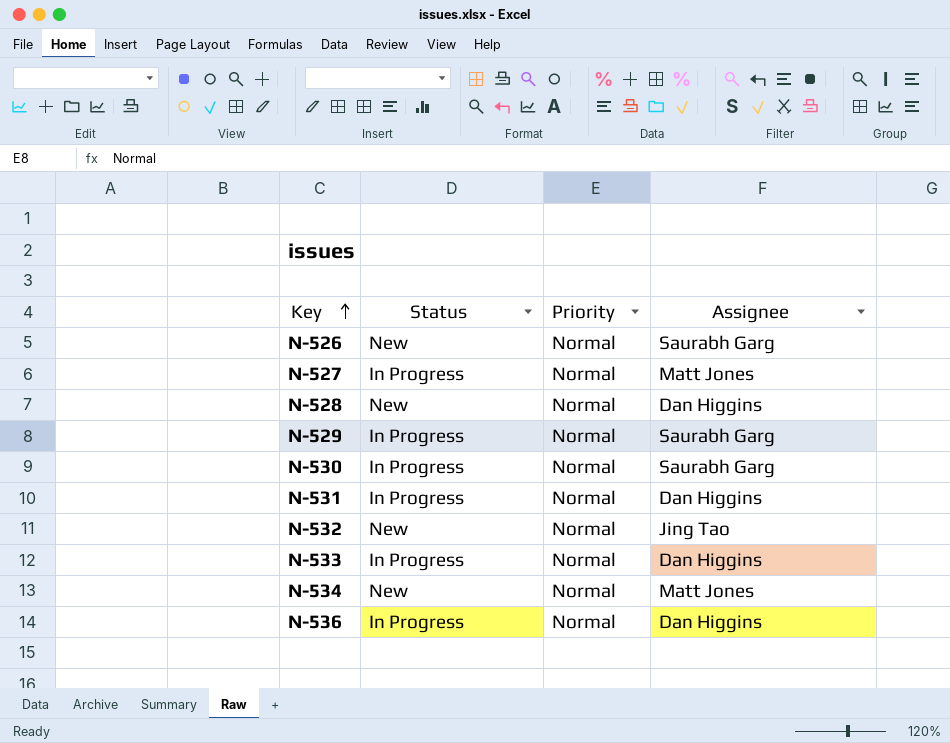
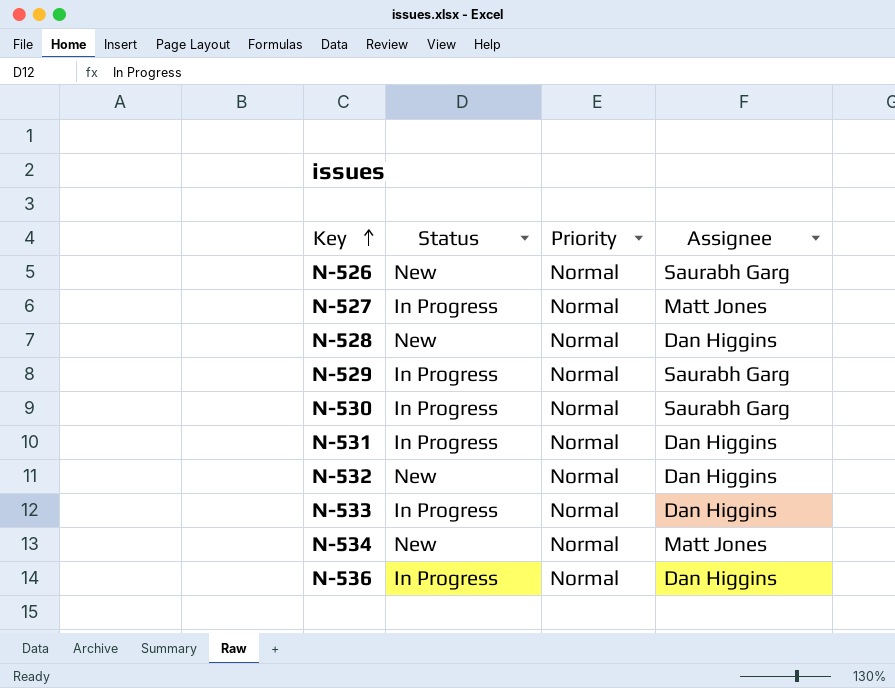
N-532 | Assignee: Jing Tao -> Dan Higgins

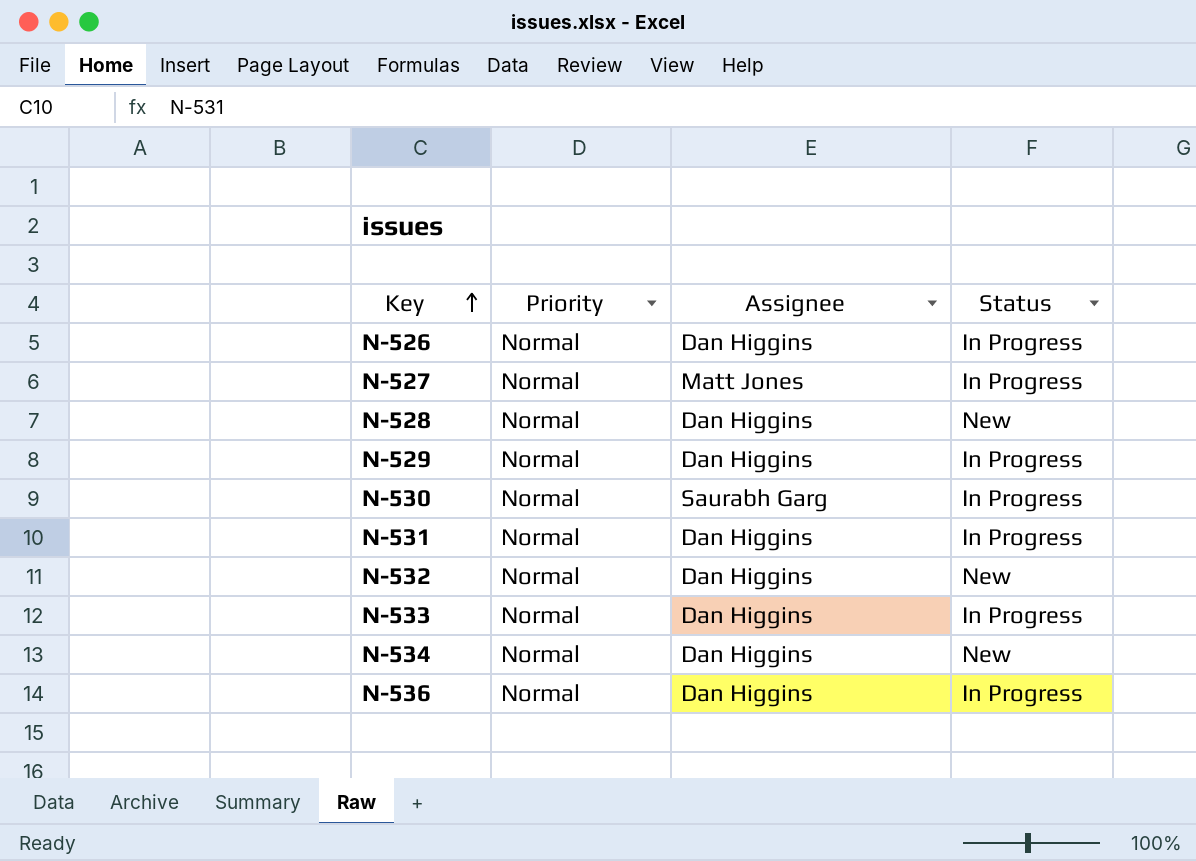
column Status | position: 2 -> 4
N-526 | Assignee: Saurabh Garg -> Dan Higgins
N-526 | Status: New -> In Progress
N-529 | Assignee: Saurabh Garg -> Dan Higgins
N-534 | Assignee: Matt Jones -> Dan Higgins

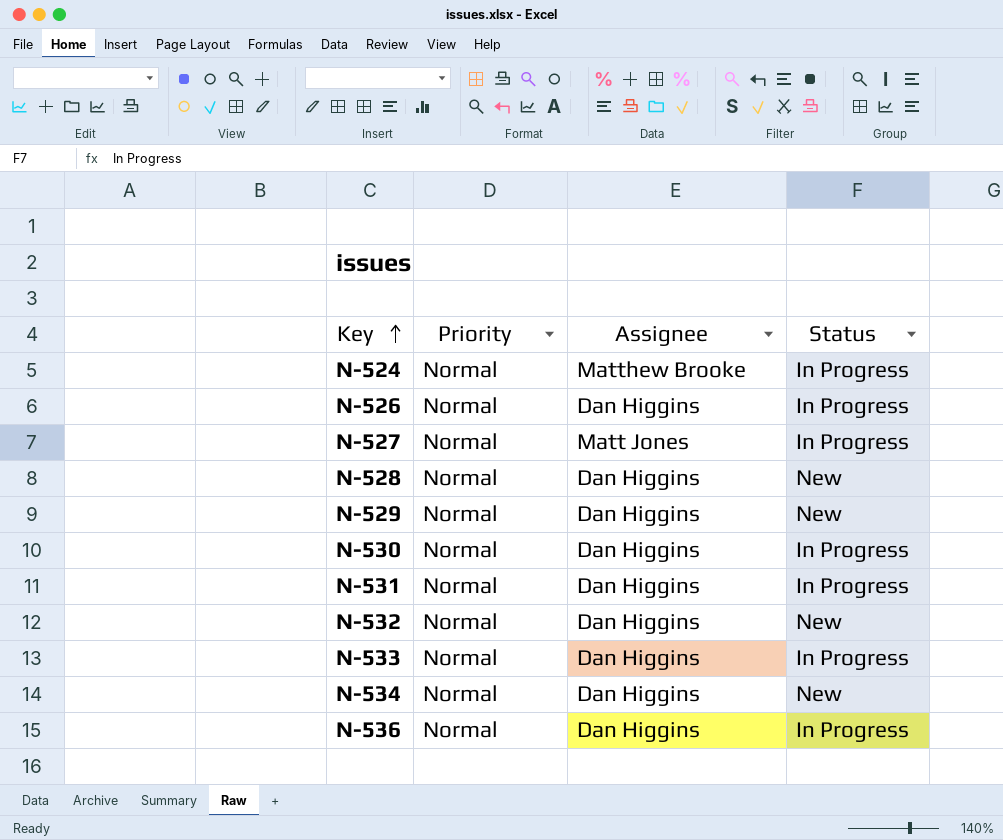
row N-524: none -> Normal | Matthew Brooke | In Progress
N-529 | Status: In Progress -> New
N-530 | Assignee: Saurabh Garg -> Dan Higgins

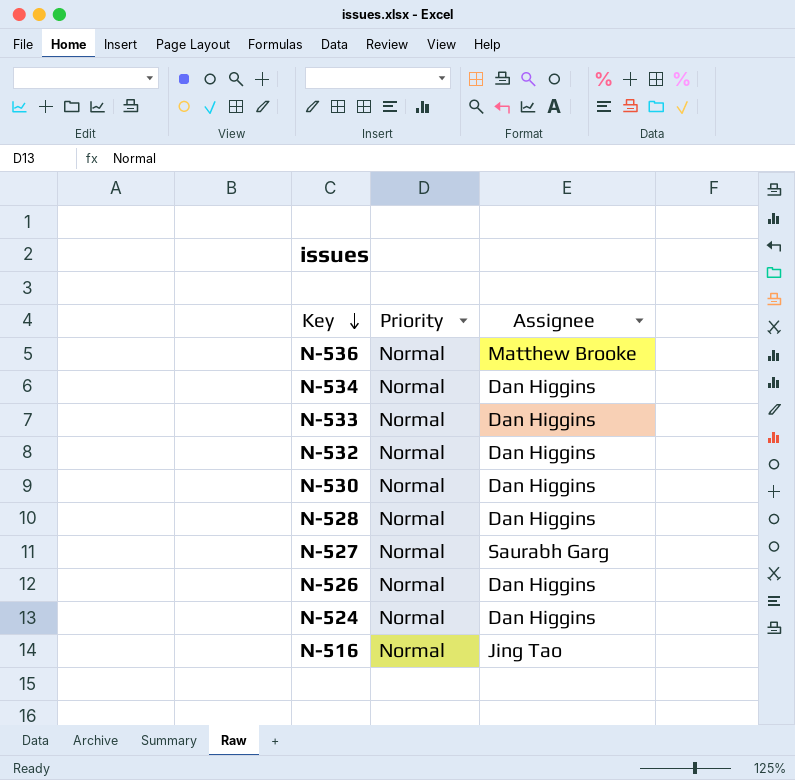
row order: Key ascending -> Key descending
column Status | position: 4 -> none
row N-529: Normal | Dan Higgins | New -> none
row N-531: Normal | Dan Higgins | In Progress -> none
N-536 | Assignee: Dan Higgins -> Matthew Brooke
N-527 | Assignee: Matt Jones -> Saurabh Garg
N-524 | Assignee: Matthew Brooke -> Dan Higgins
row N-516: none -> Normal | Jing Tao

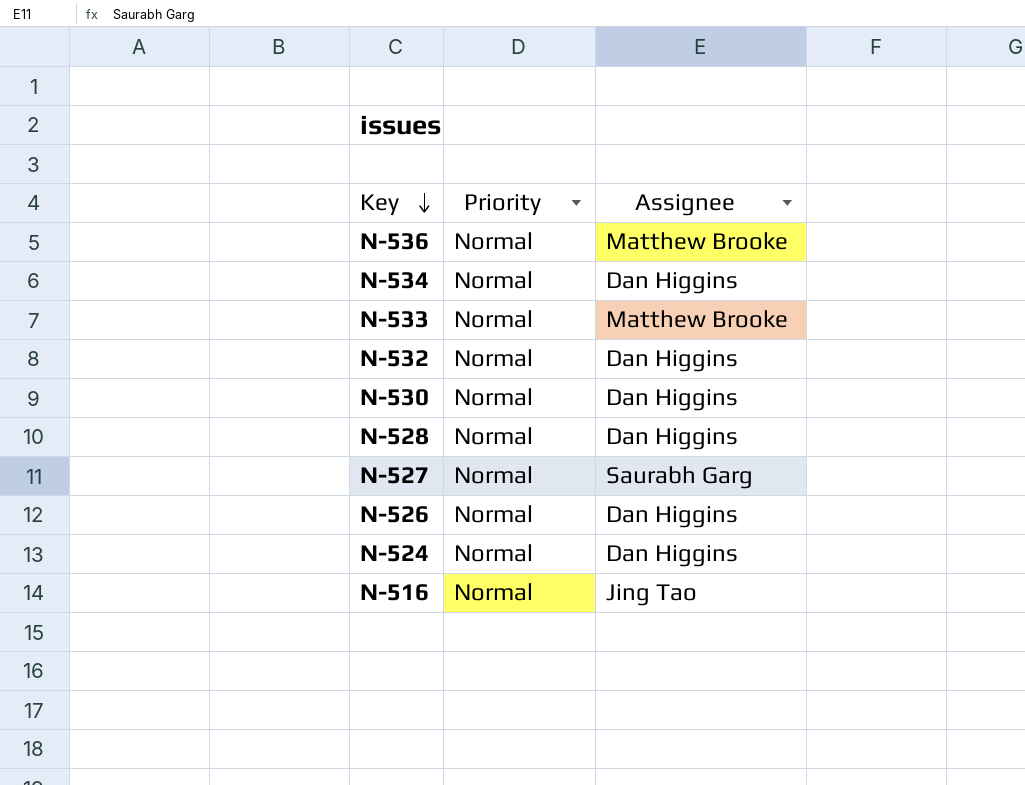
N-533 | Assignee: Dan Higgins -> Matthew Brooke

